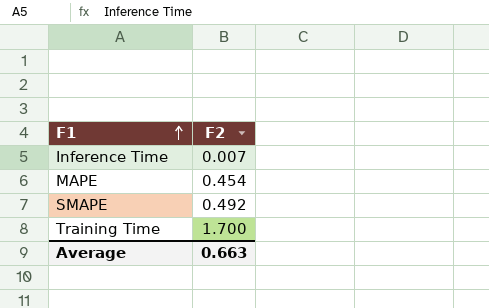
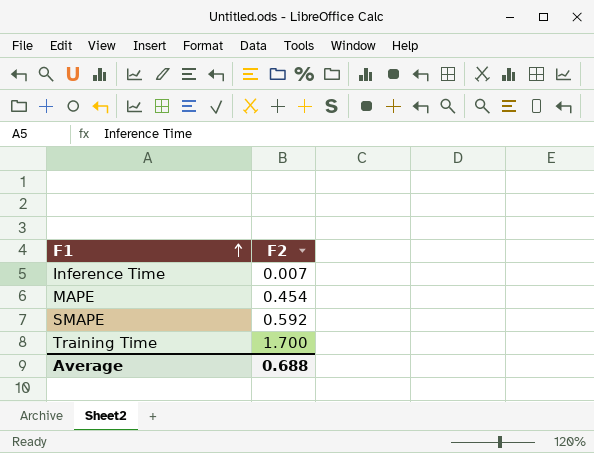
SMAPE | F2: 0.492 -> 0.592
Average | F2: 0.663 -> 0.688

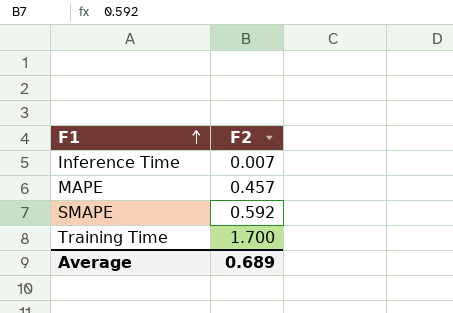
MAPE | F2: 0.454 -> 0.457
Average | F2: 0.688 -> 0.689

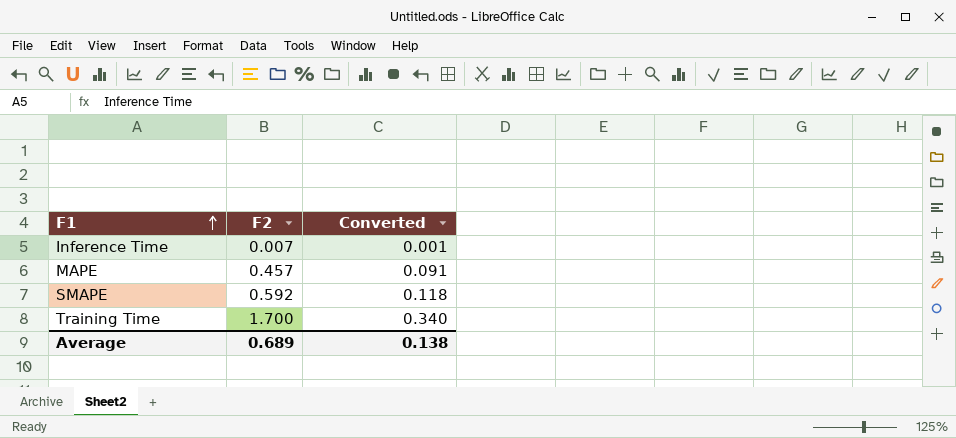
column Converted | formula: none -> [F2] * 0.2

